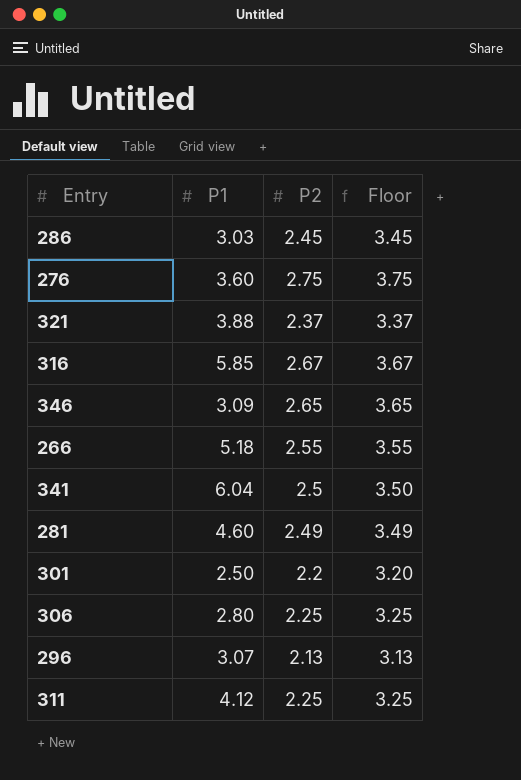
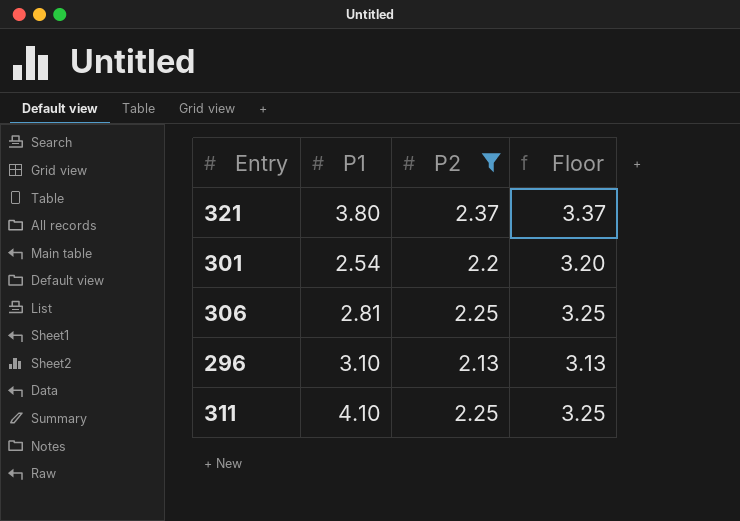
filter: none -> P2 <= 2.37
321 | P1: 3.88 -> 3.80
301 | P1: 2.50 -> 2.54
306 | P1: 2.80 -> 2.81
296 | P1: 3.07 -> 3.10
311 | P1: 4.12 -> 4.10

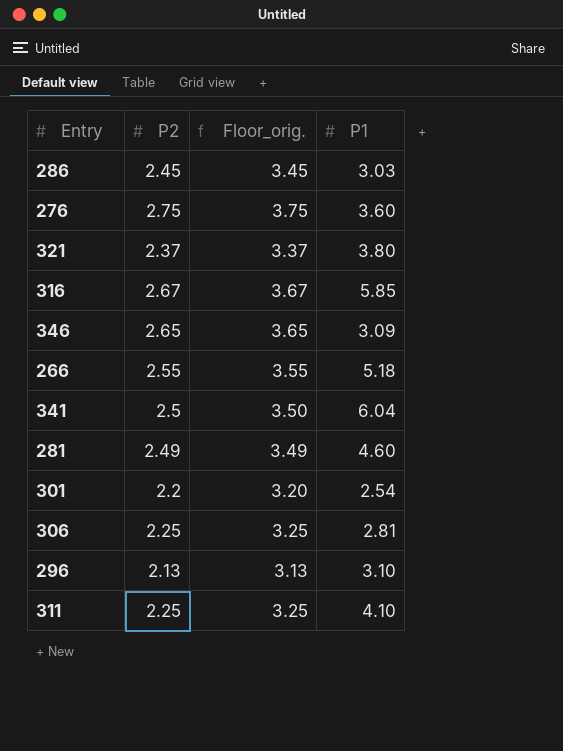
filter: P2 <= 2.37 -> none
column name: Floor -> Floor_orig.
column P1 | position: 2 -> 4

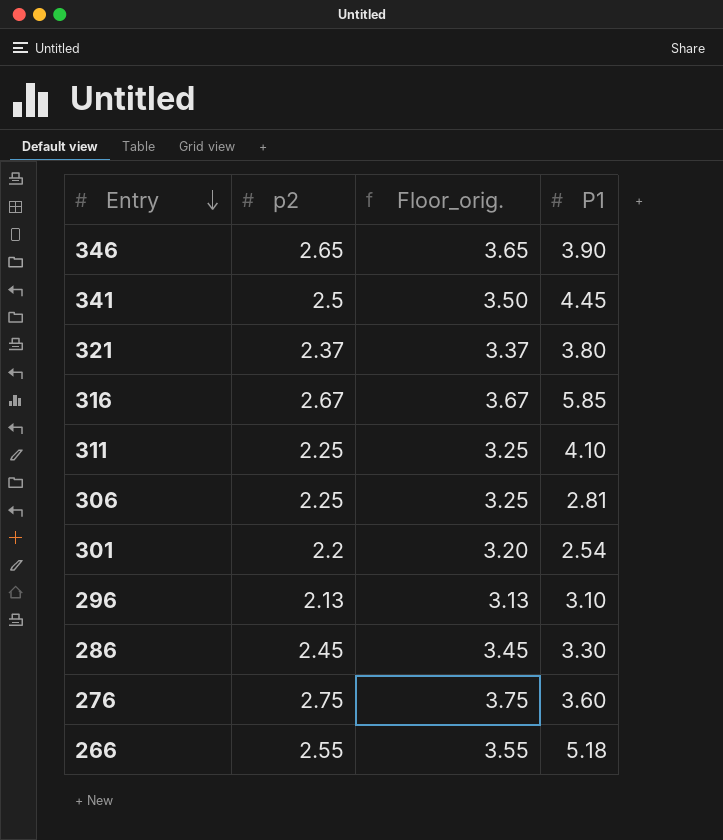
row order: none -> Entry descending
column name: P2 -> p2
row 281: 2.49 | 3.49 | 4.60 -> none
346 | P1: 3.09 -> 3.90
341 | P1: 6.04 -> 4.45
286 | P1: 3.03 -> 3.30

